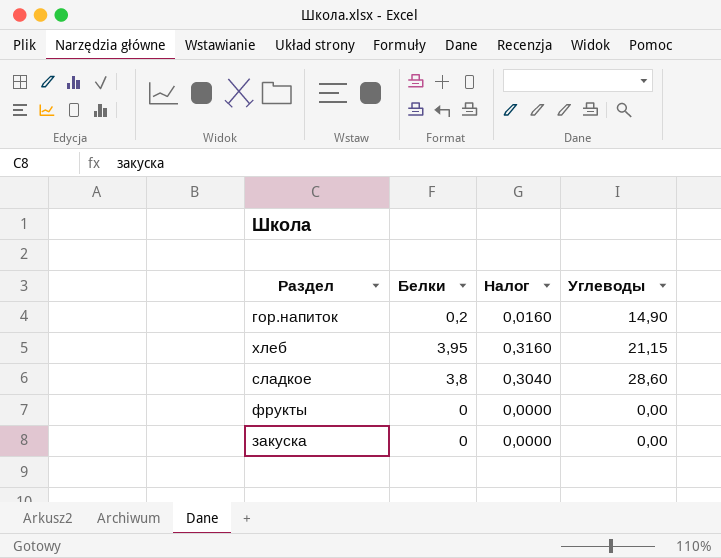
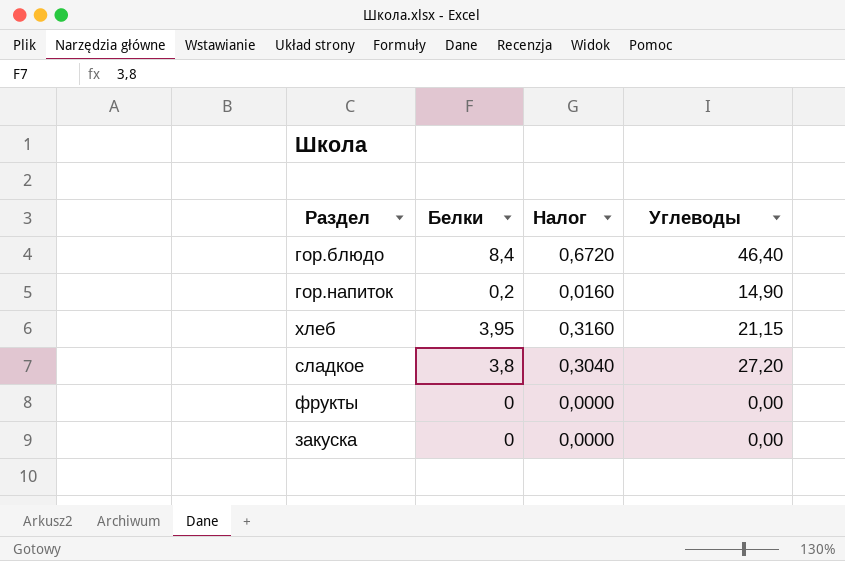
row гор.блюдо: none -> 8,4 | 0,6720 | 46,40
сладкое | Углеводы: 28,60 -> 27,20

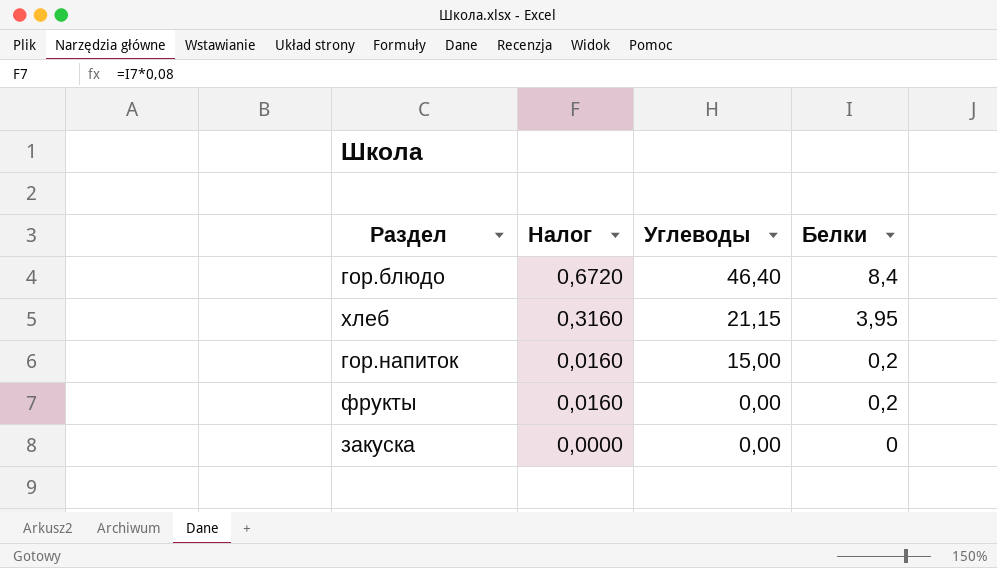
row order: none -> Налог descending
column Белки | position: 2 -> 4
row сладкое: 3,8 | 0,3040 | 27,20 -> none
гор.напиток | Углеводы: 14,90 -> 15,00
фрукты | Налог: 0,0000 -> 0,0160
фрукты | Белки: 0 -> 0,2

